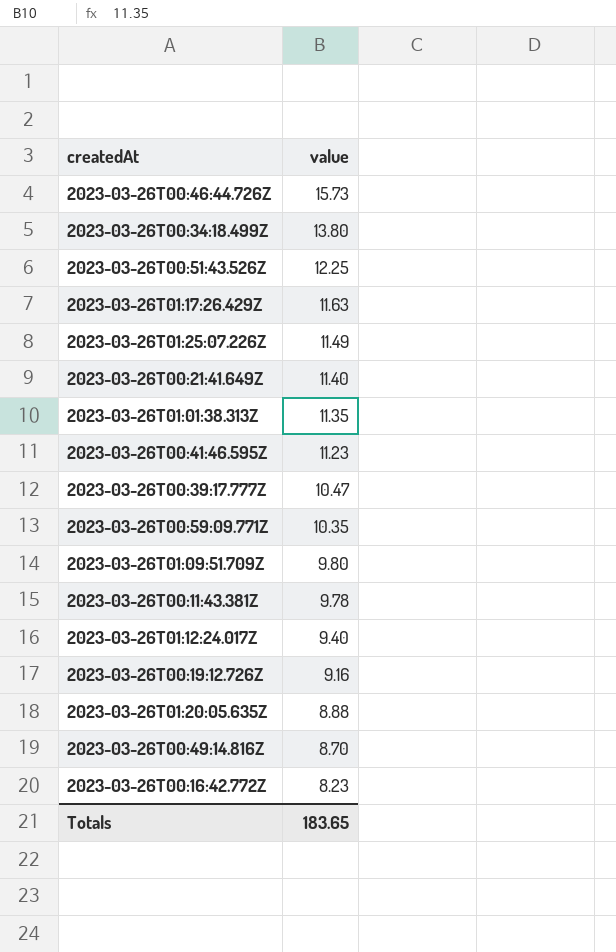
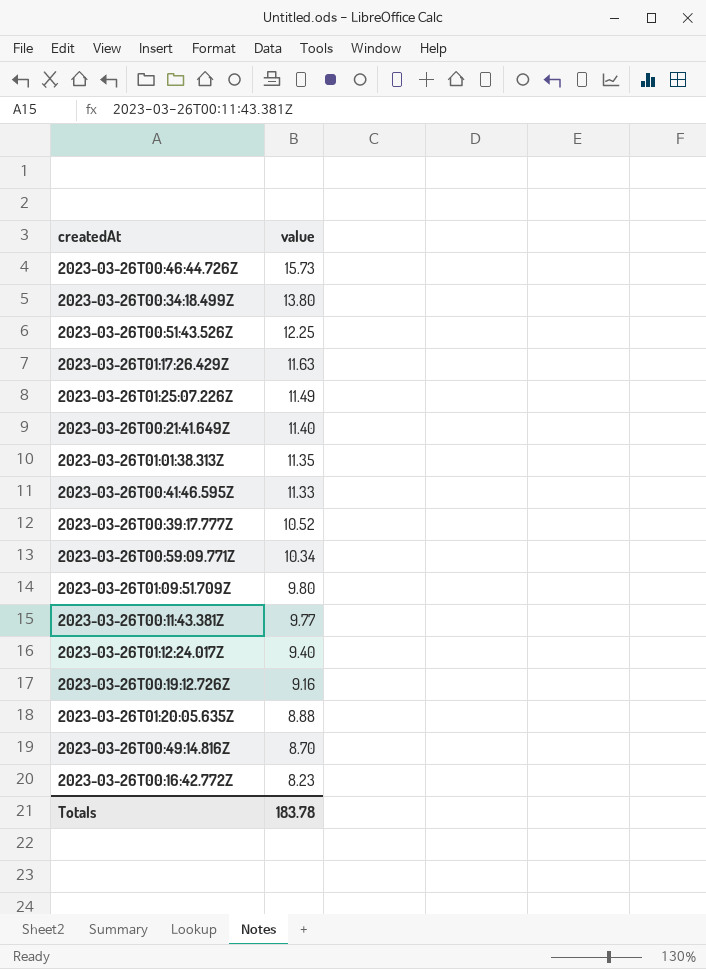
2023-03-26T00:41:46.595Z | value: 11.23 -> 11.33
2023-03-26T00:39:17.777Z | value: 10.47 -> 10.52
2023-03-26T00:59:09.771Z | value: 10.35 -> 10.34
2023-03-26T00:11:43.381Z | value: 9.78 -> 9.77
Totals | value: 183.65 -> 183.78

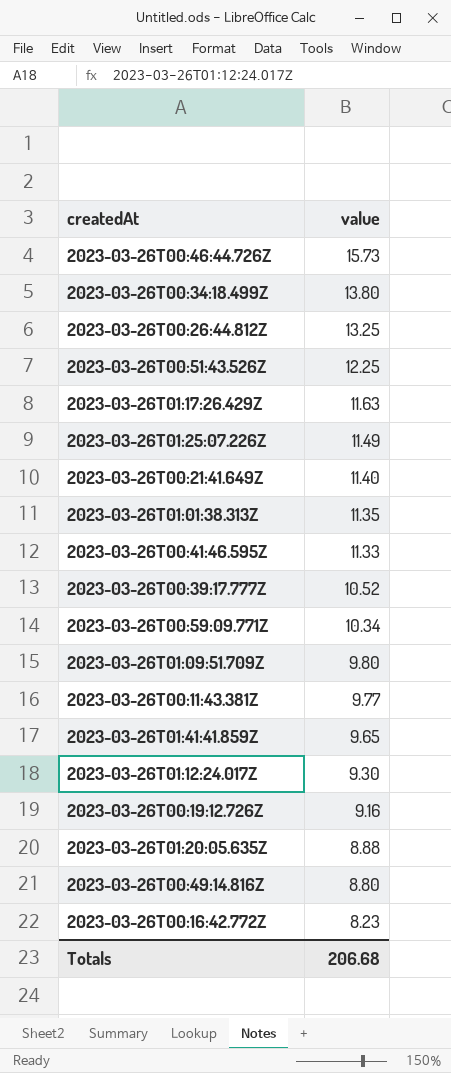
row 2023-03-26T00:26:44.812Z: none -> 13.25
row 2023-03-26T01:41:41.859Z: none -> 9.65
2023-03-26T01:12:24.017Z | value: 9.40 -> 9.30
2023-03-26T00:49:14.816Z | value: 8.70 -> 8.80
Totals | value: 183.78 -> 206.68

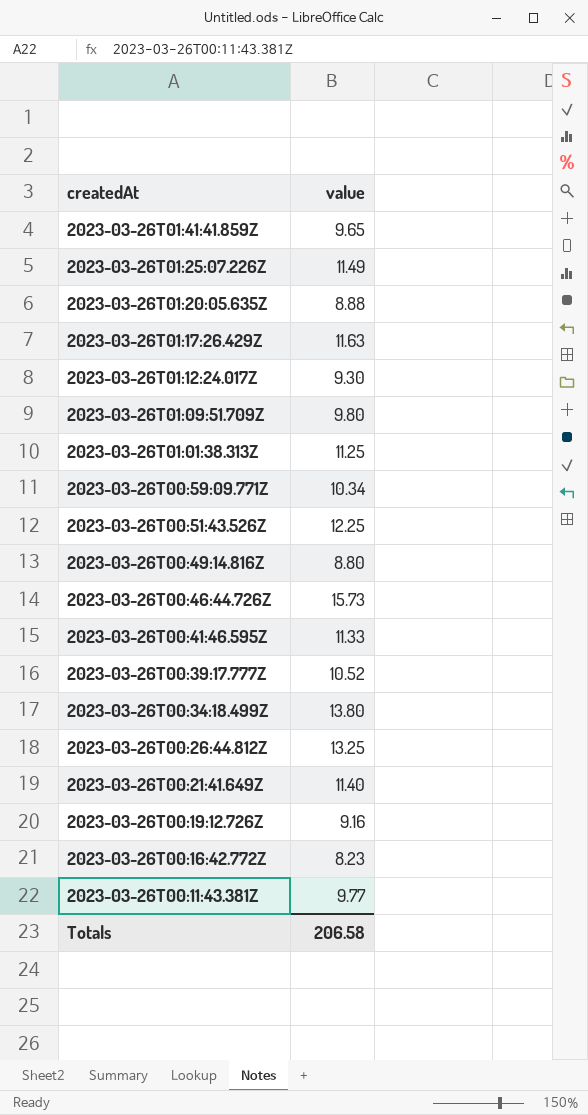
row order: value descending -> createdAt descending
2023-03-26T01:01:38.313Z | value: 11.35 -> 11.25
Totals | value: 206.68 -> 206.58

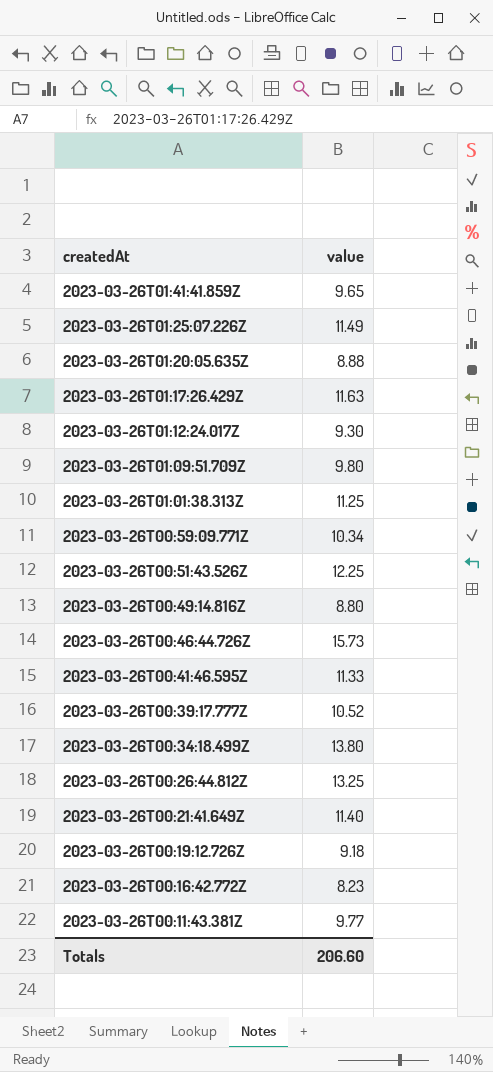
2023-03-26T00:19:12.726Z | value: 9.16 -> 9.18
Totals | value: 206.58 -> 206.60

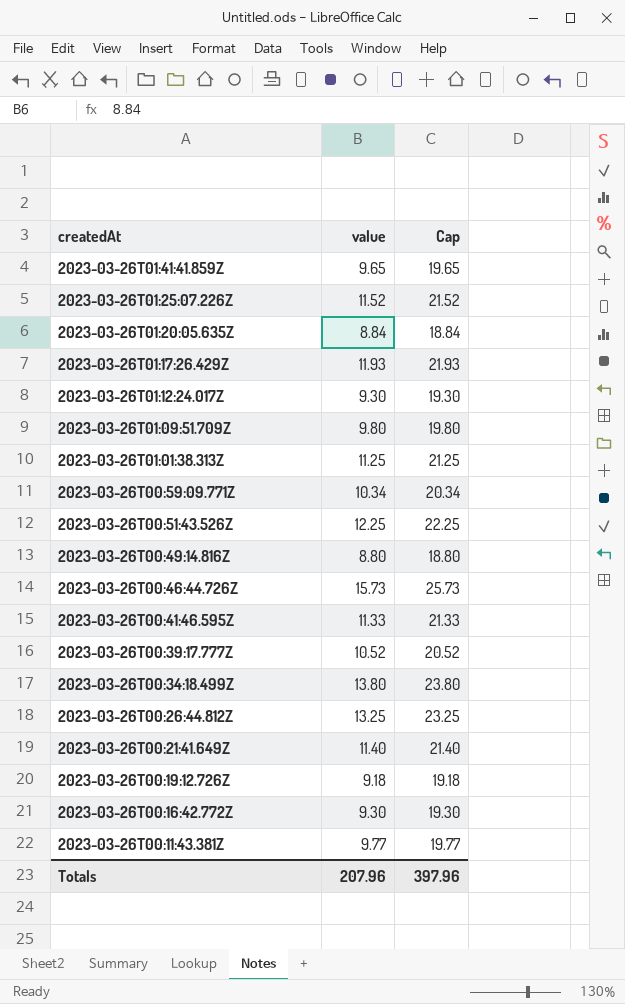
column Cap | formula: none -> [value] + 10
2023-03-26T01:25:07.226Z | value: 11.49 -> 11.52
2023-03-26T01:20:05.635Z | value: 8.88 -> 8.84
2023-03-26T01:17:26.429Z | value: 11.63 -> 11.93
2023-03-26T00:16:42.772Z | value: 8.23 -> 9.30
Totals | value: 206.60 -> 207.96

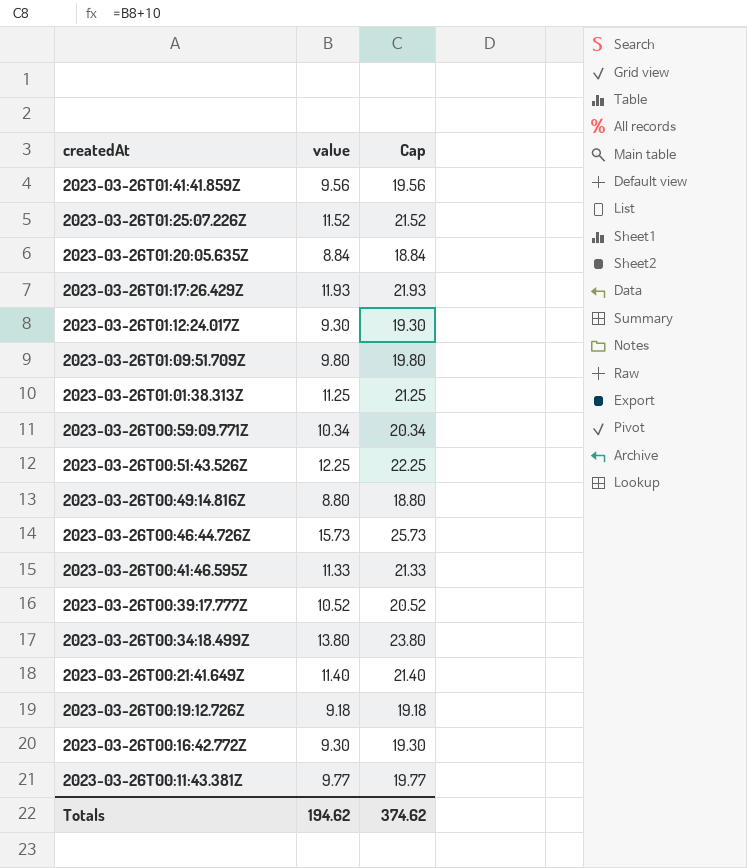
row 2023-03-26T00:26:44.812Z: 13.25 | 23.25 -> none
2023-03-26T01:41:41.859Z | value: 9.65 -> 9.56
2023-03-26T01:41:41.859Z | Cap: 19.65 -> 19.56
Totals | value: 207.96 -> 194.62
Totals | Cap: 397.96 -> 374.62

